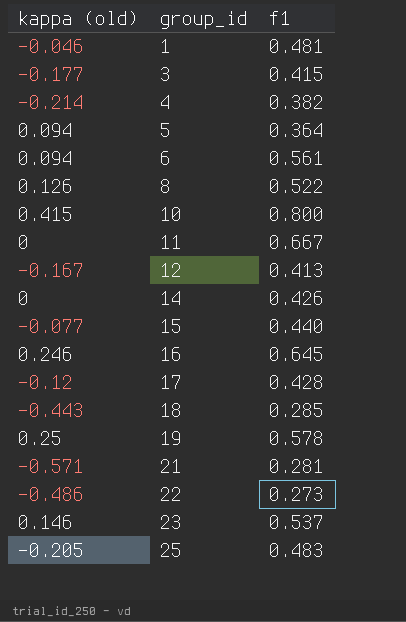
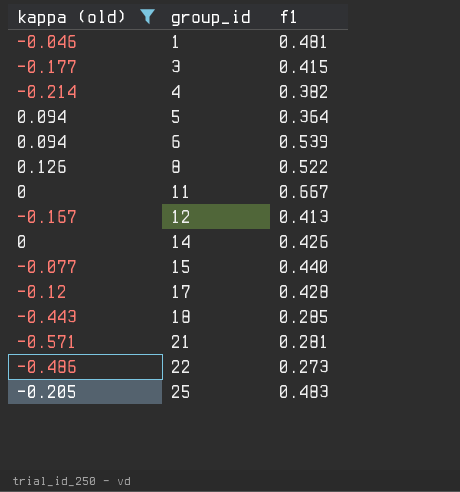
filter: none -> kappa (old) <= 0.126
6 | f1: 0.561 -> 0.539

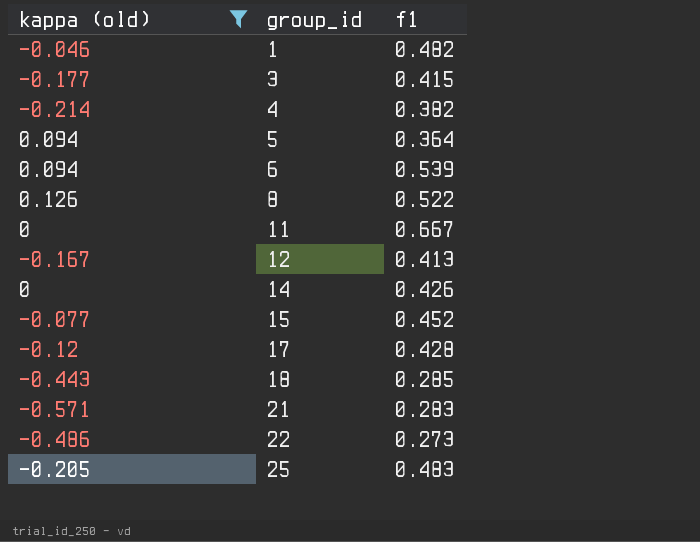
1 | f1: 0.481 -> 0.482
15 | f1: 0.440 -> 0.452
21 | f1: 0.281 -> 0.283

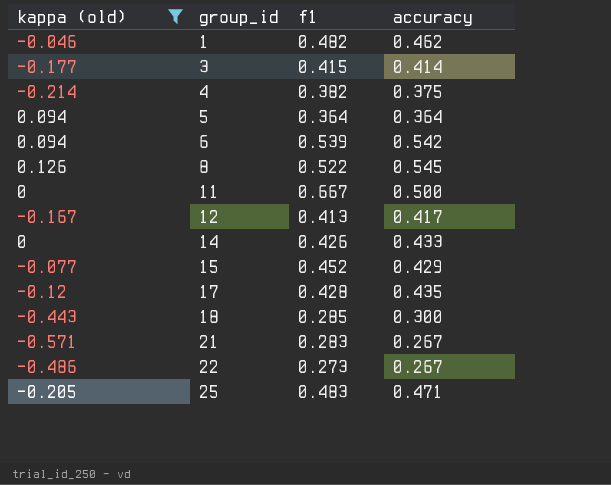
column accuracy | position: none -> 4

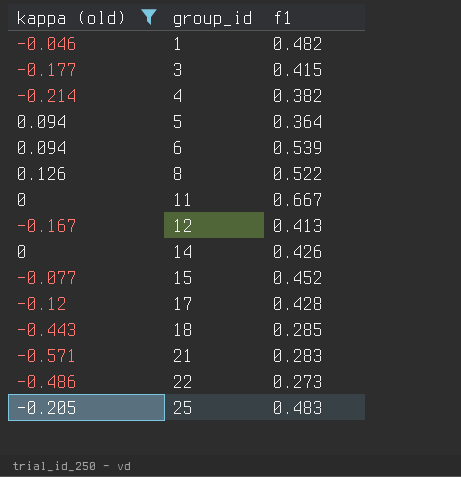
column accuracy | position: 4 -> none

